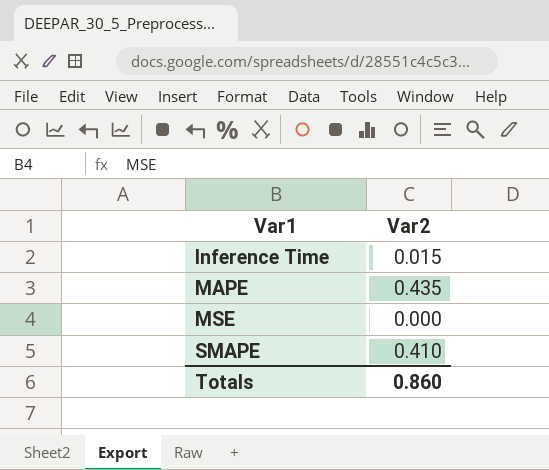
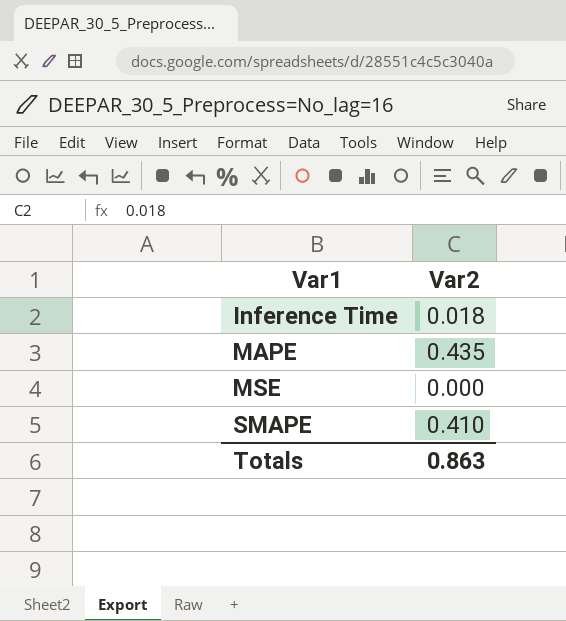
Inference Time | Var2: 0.015 -> 0.018
Totals | Var2: 0.860 -> 0.863

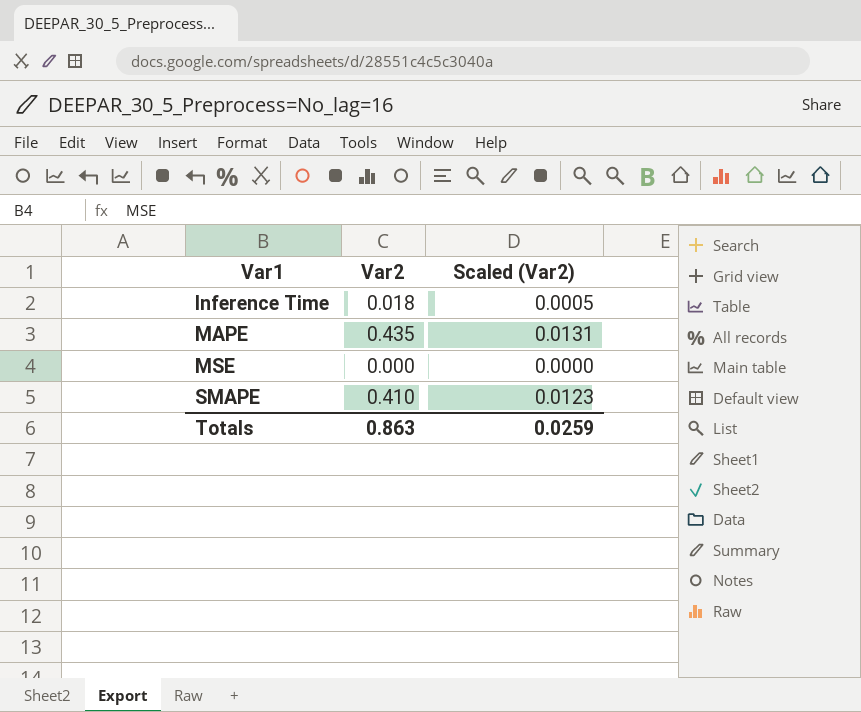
column Scaled (Var2) | formula: none -> [Var2] * 0.03

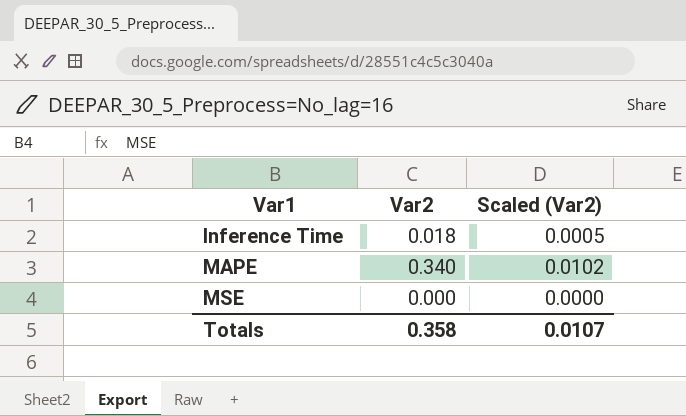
row SMAPE: 0.410 | 0.0123 -> none
MAPE | Var2: 0.435 -> 0.340
MAPE | Scaled (Var2): 0.0131 -> 0.0102
Totals | Var2: 0.863 -> 0.358
Totals | Scaled (Var2): 0.0259 -> 0.0107

